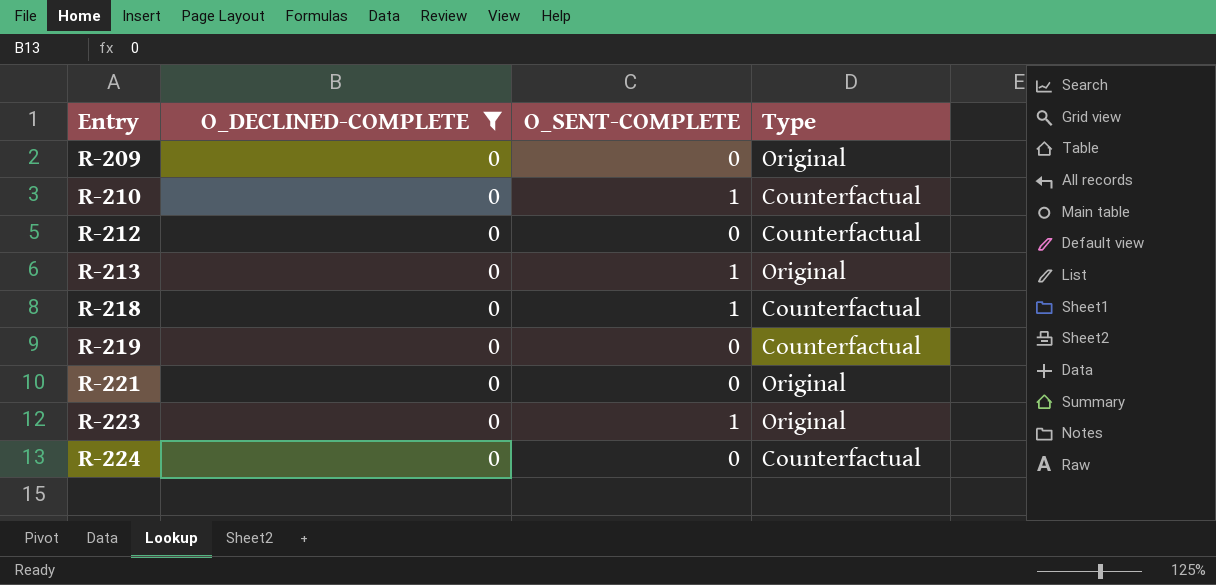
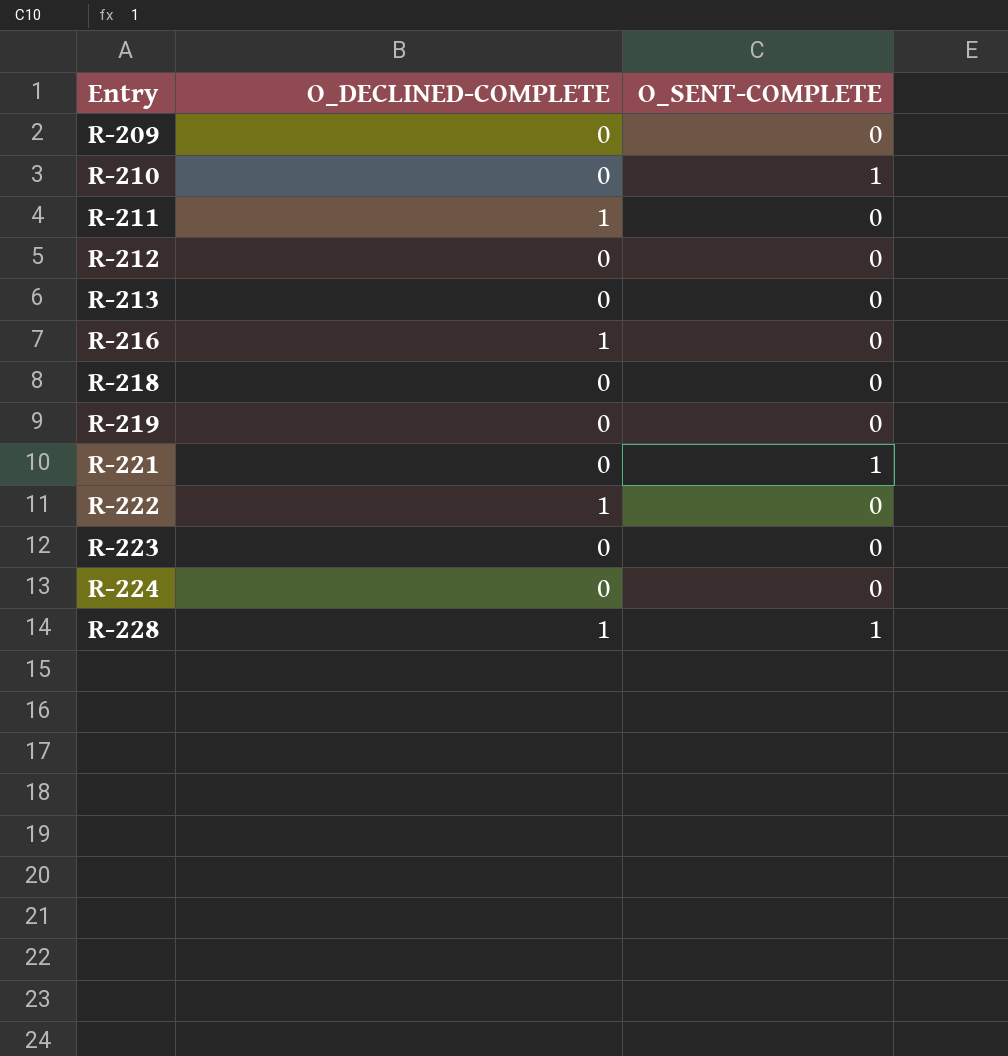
filter: O_DECLINED-COMPLETE = 0 -> none
column Type | position: 4 -> none
R-213 | O_SENT-COMPLETE: 1 -> 0
R-218 | O_SENT-COMPLETE: 1 -> 0
R-221 | O_SENT-COMPLETE: 0 -> 1
R-223 | O_SENT-COMPLETE: 1 -> 0

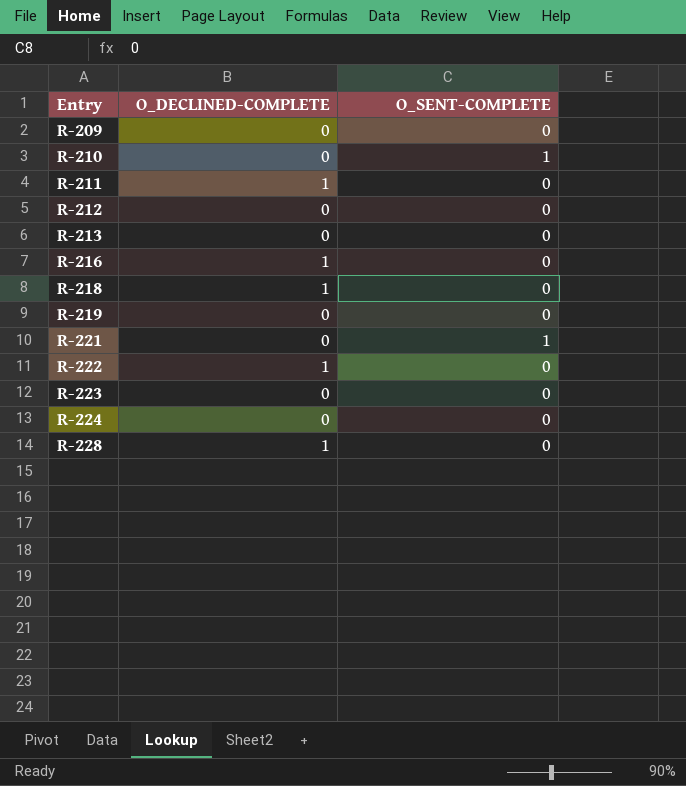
R-218 | O_DECLINED-COMPLETE: 0 -> 1
R-228 | O_SENT-COMPLETE: 1 -> 0

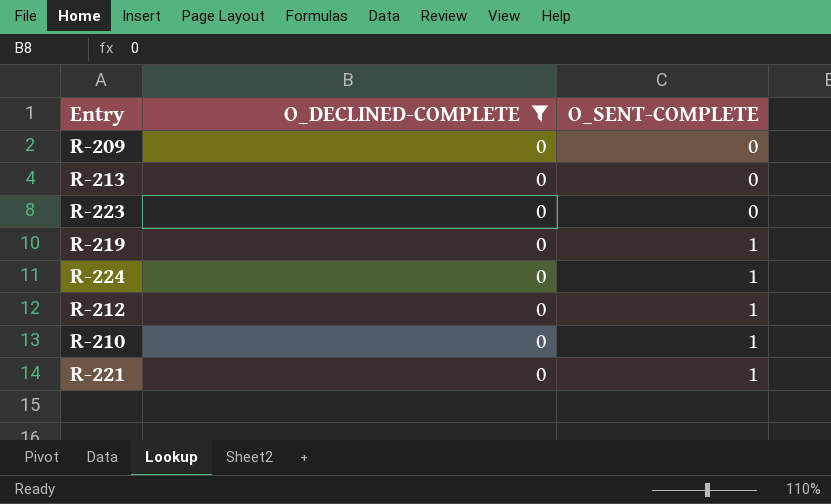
filter: none -> O_DECLINED-COMPLETE = 0
row order: Entry ascending -> O_SENT-COMPLETE ascending
R-219 | O_SENT-COMPLETE: 0 -> 1
R-224 | O_SENT-COMPLETE: 0 -> 1
R-212 | O_SENT-COMPLETE: 0 -> 1

